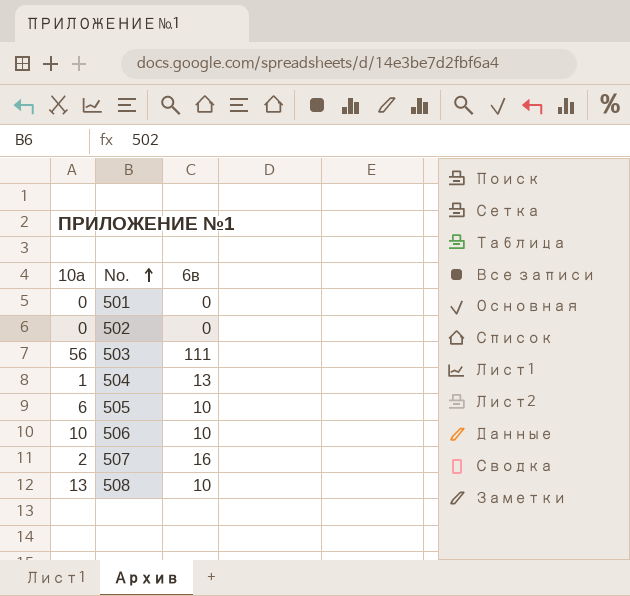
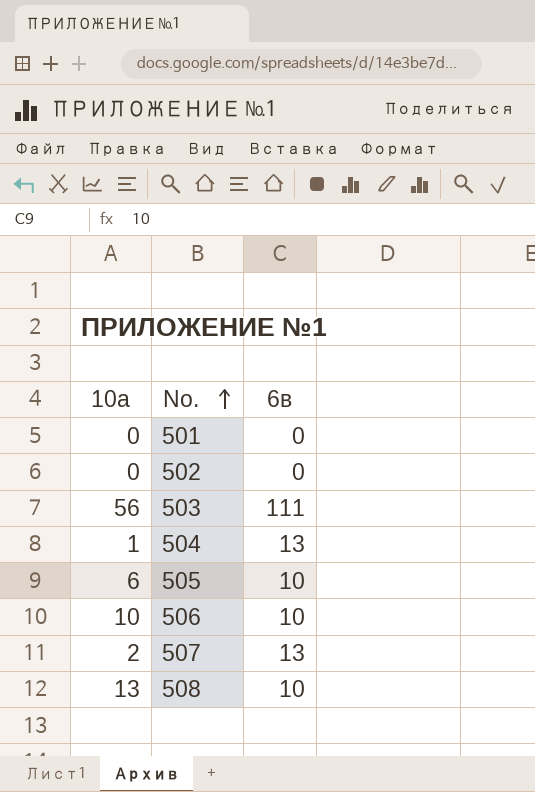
507 | 6в: 16 -> 13

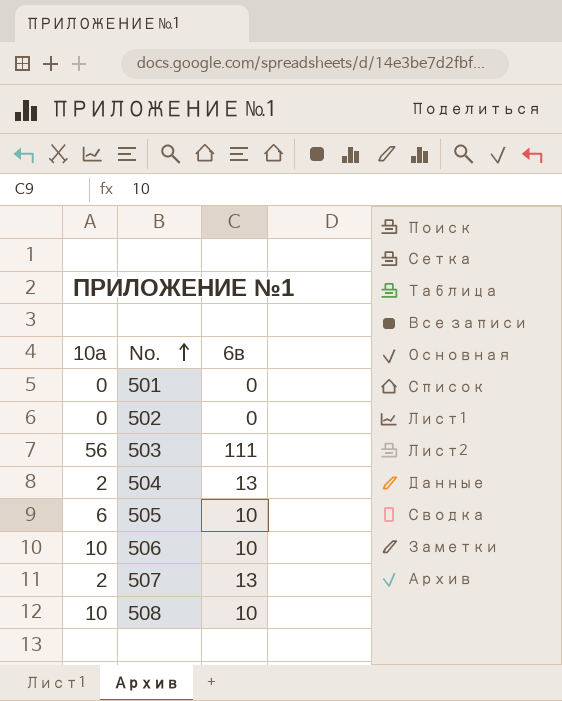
504 | 10а: 1 -> 2
508 | 10а: 13 -> 10

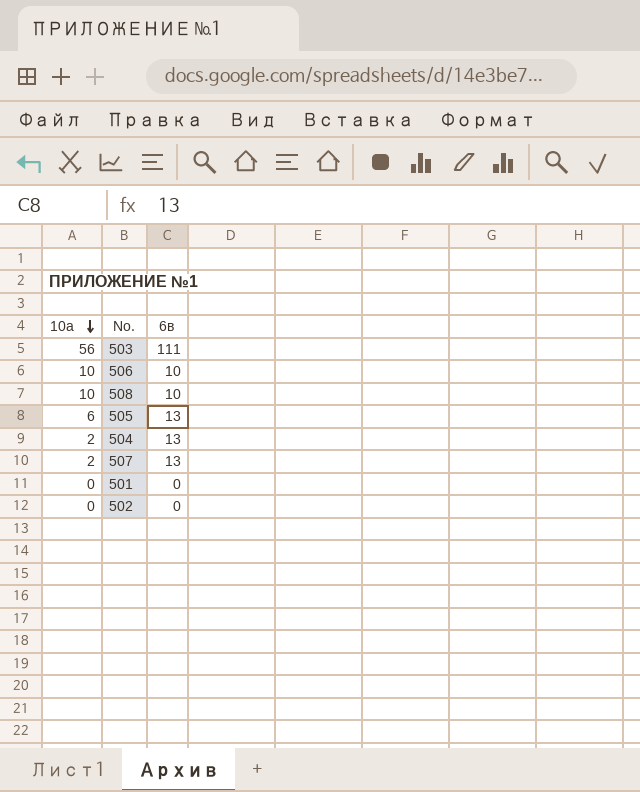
row order: No. ascending -> 10а descending
505 | 6в: 10 -> 13

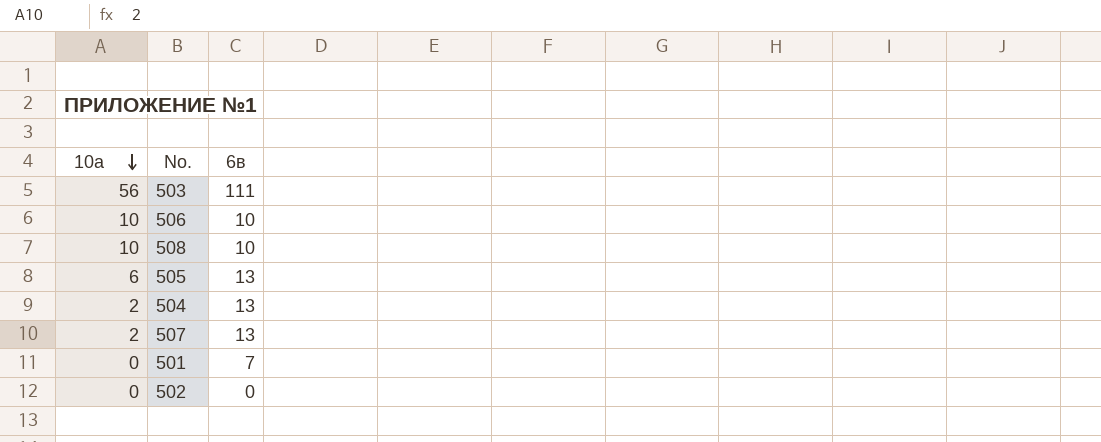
501 | 6в: 0 -> 7

